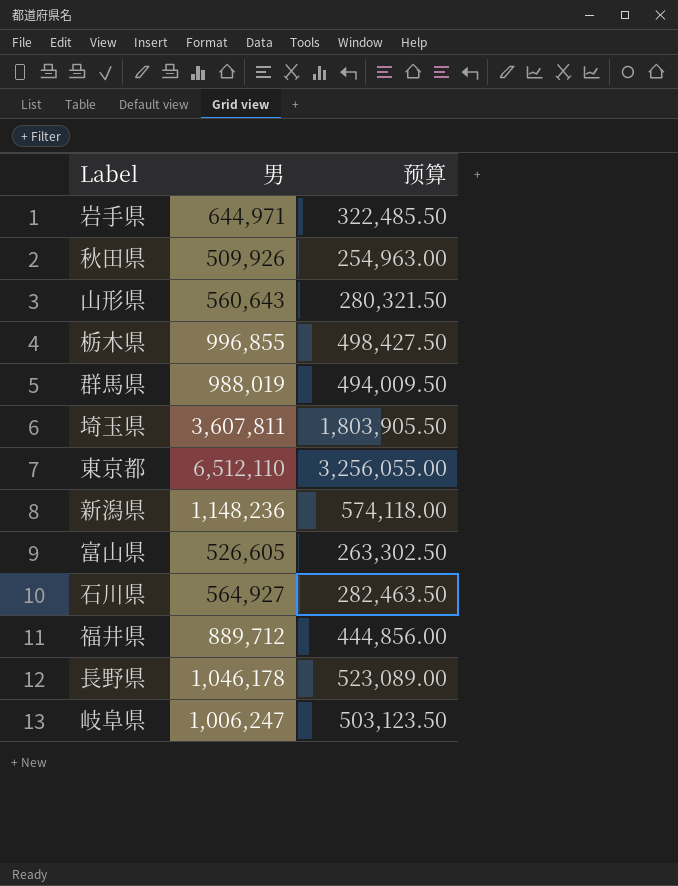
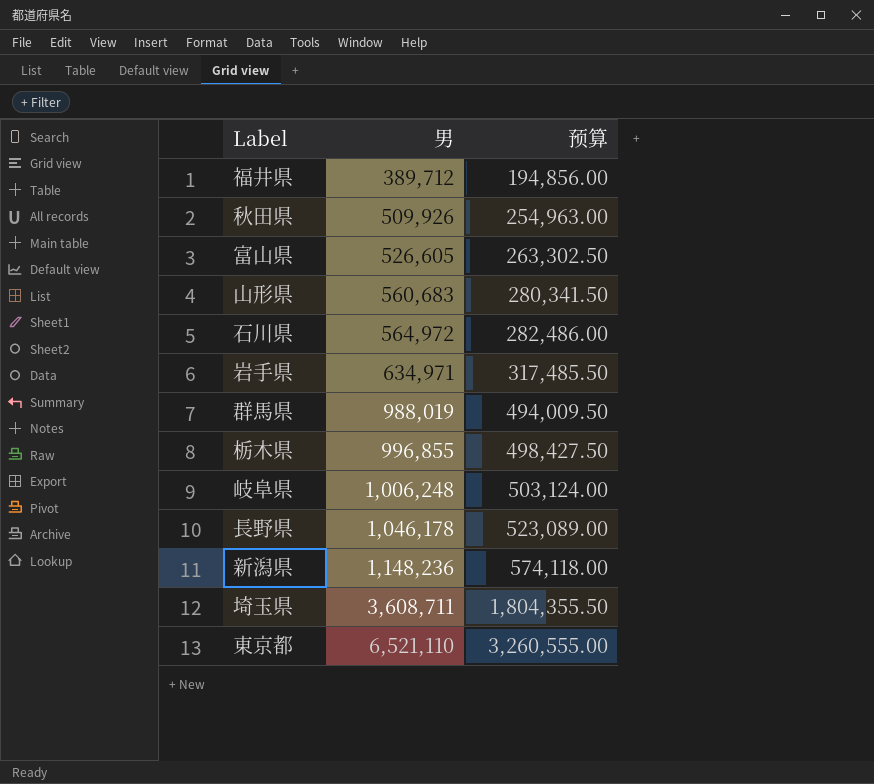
row order: none -> 男 ascending
福井県 | 男: 889,712 -> 389,712
福井県 | 预算: 444,856.00 -> 194,856.00
山形県 | 男: 560,643 -> 560,683
山形県 | 预算: 280,321.50 -> 280,341.50
石川県 | 男: 564,927 -> 564,972
石川県 | 预算: 282,463.50 -> 282,486.00
岩手県 | 男: 644,971 -> 634,971
岩手県 | 预算: 322,485.50 -> 317,485.50
岐阜県 | 男: 1,006,247 -> 1,006,248
岐阜県 | 预算: 503,123.50 -> 503,124.00
埼玉県 | 男: 3,607,811 -> 3,608,711
埼玉県 | 预算: 1,803,905.50 -> 1,804,355.50
東京都 | 男: 6,512,110 -> 6,521,110
東京都 | 预算: 3,256,055.00 -> 3,260,555.00

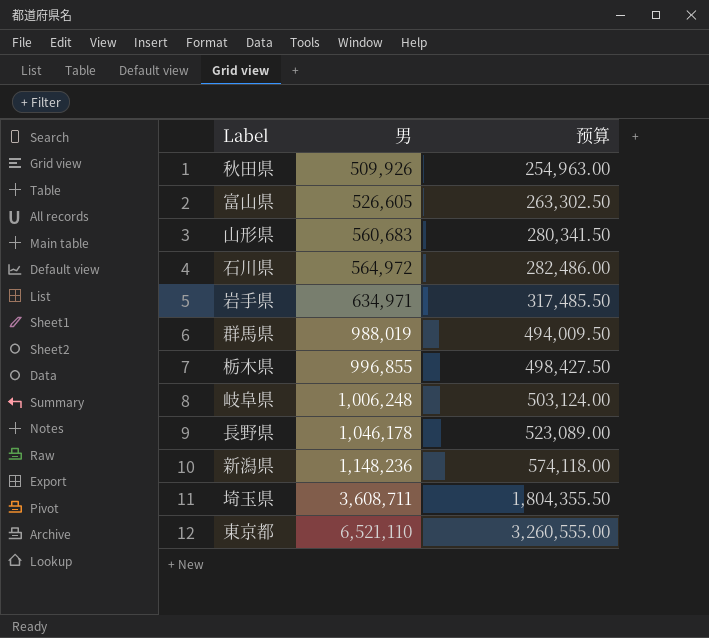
row 福井県: 389,712 | 194,856.00 -> none

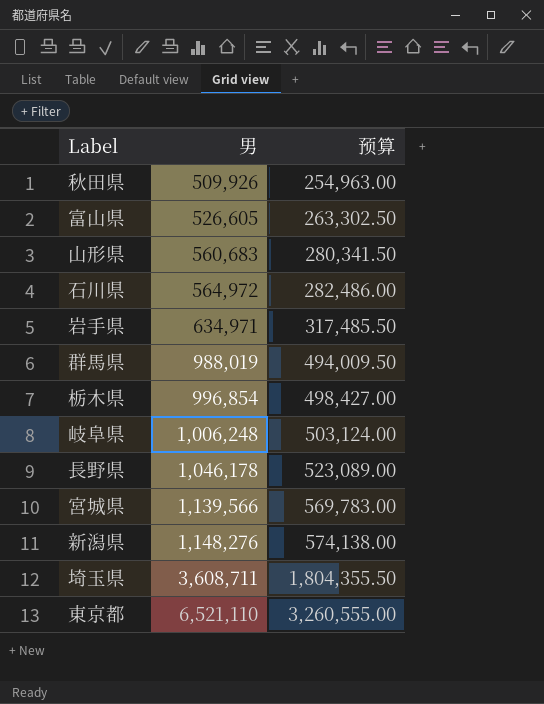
栃木県 | 男: 996,855 -> 996,854
栃木県 | 预算: 498,427.50 -> 498,427.00
row 宮城県: none -> 1,139,566 | 569,783.00
新潟県 | 男: 1,148,236 -> 1,148,276
新潟県 | 预算: 574,118.00 -> 574,138.00

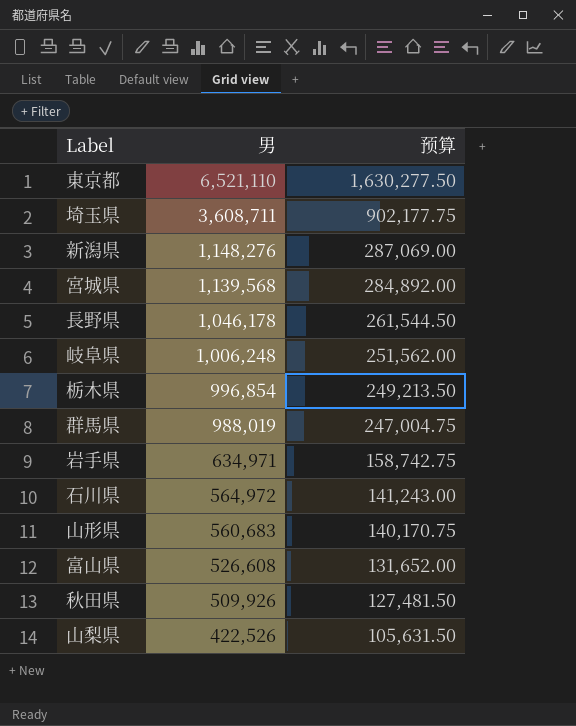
row order: 男 ascending -> 男 descending
column 预算 | formula: [男] * 0.5 -> [男] * 0.25
宮城県 | 男: 1,139,566 -> 1,139,568
富山県 | 男: 526,605 -> 526,608
row 山梨県: none -> 422,526 | 105,631.50

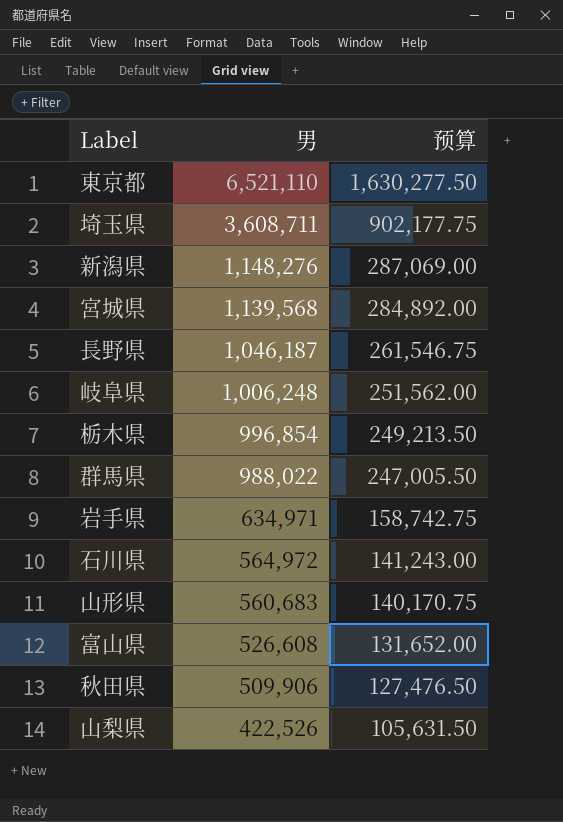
長野県 | 男: 1,046,178 -> 1,046,187
長野県 | 预算: 261,544.50 -> 261,546.75
群馬県 | 男: 988,019 -> 988,022
群馬県 | 预算: 247,004.75 -> 247,005.50
秋田県 | 男: 509,926 -> 509,906
秋田県 | 预算: 127,481.50 -> 127,476.50

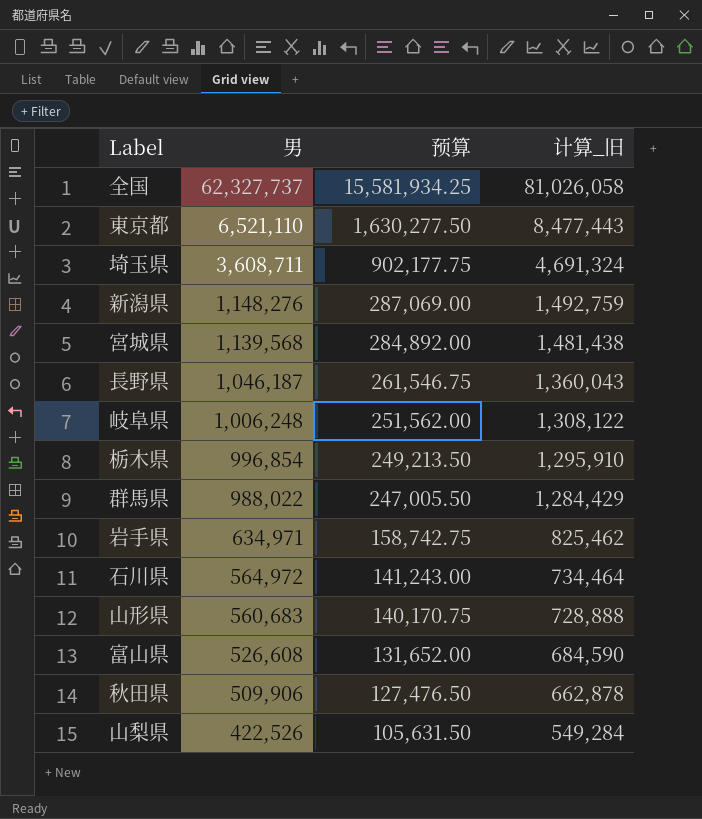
column 计算_旧 | formula: none -> [男] * 1.3
row 全国: none -> 62,327,737 | 15,581,934.25 | 81,026,058

